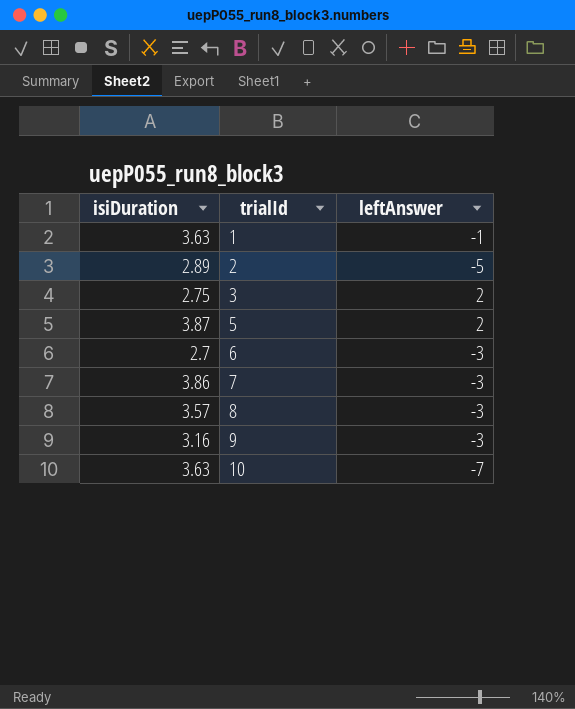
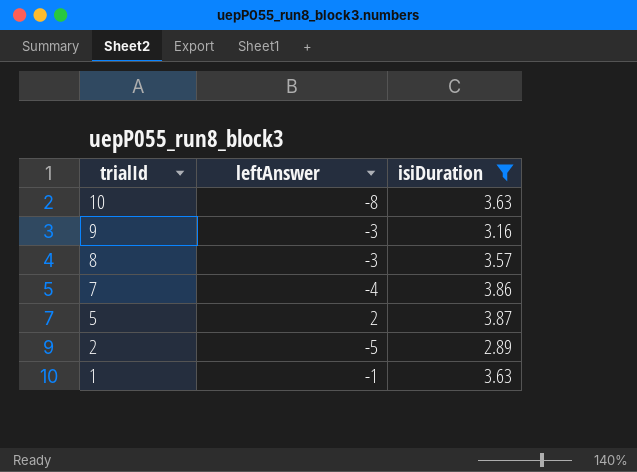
filter: none -> isiDuration >= 2.89
row order: trialId ascending -> trialId descending
column isiDuration | position: 1 -> 3
10 | leftAnswer: -7 -> -8
7 | leftAnswer: -3 -> -4

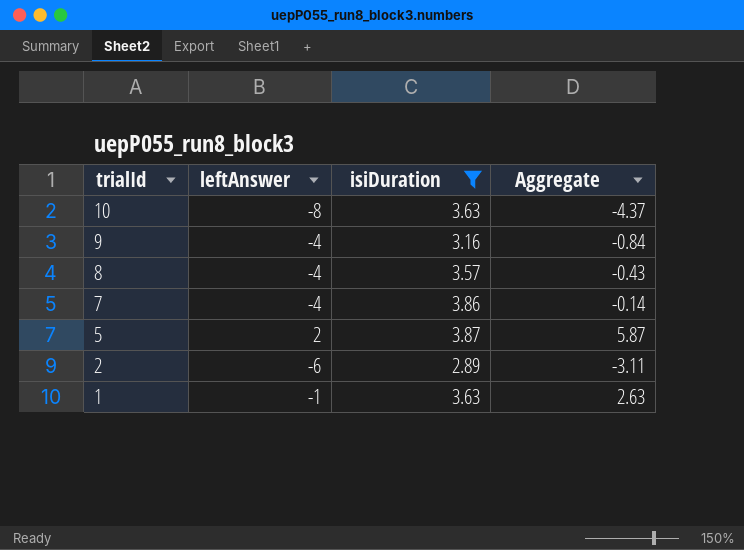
column Aggregate | formula: none -> [leftAnswer] + [isiDuration]
9 | leftAnswer: -3 -> -4
8 | leftAnswer: -3 -> -4
2 | leftAnswer: -5 -> -6

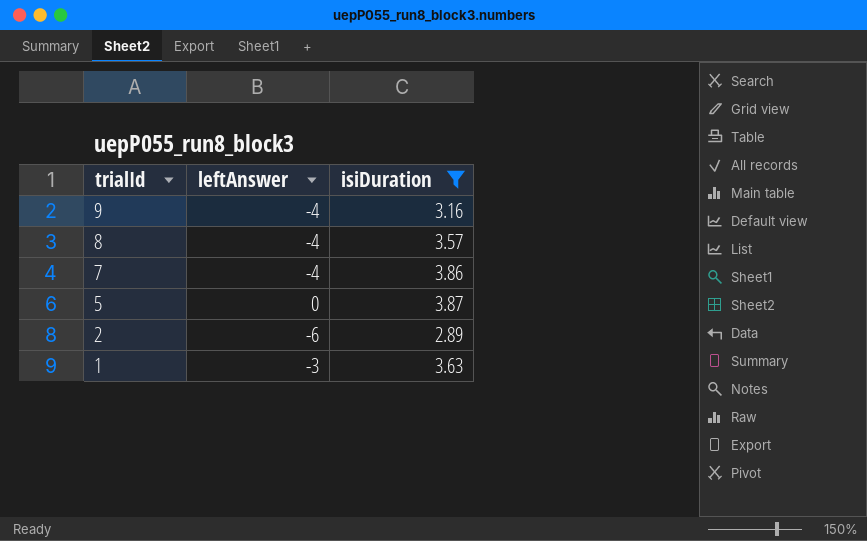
column Aggregate | formula: [leftAnswer] + [isiDuration] -> none
row 10: -8 | 3.63 | -4.37 -> none
5 | leftAnswer: 2 -> 0
1 | leftAnswer: -1 -> -3

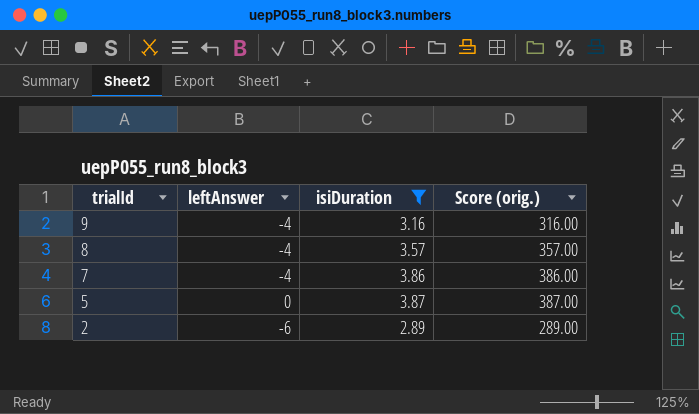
column Score (orig.) | formula: none -> [isiDuration] * 100
row 1: -3 | 3.63 -> none

